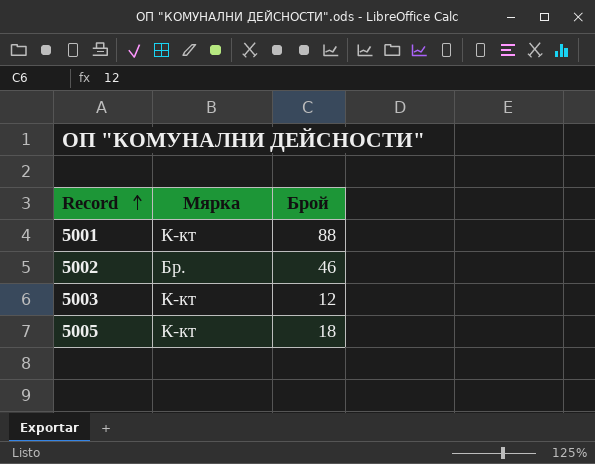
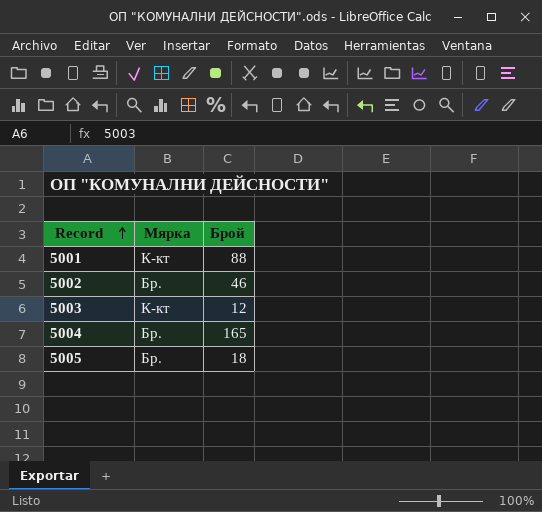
row 5004: none -> Бр. | 165
5005 | Мярка: К-кт -> Бр.

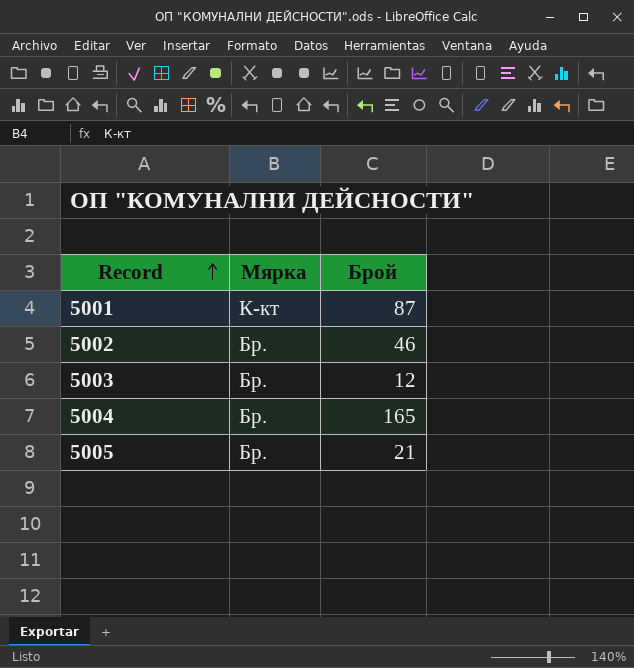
5001 | Брой: 88 -> 87
5003 | Мярка: К-кт -> Бр.
5005 | Брой: 18 -> 21

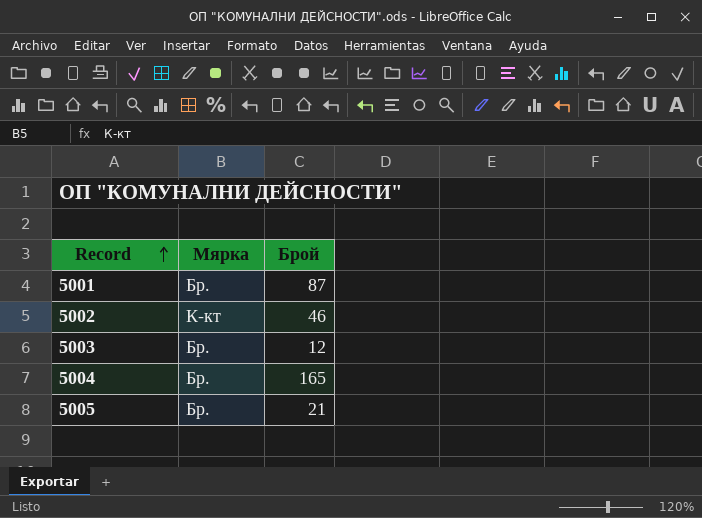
5001 | Мярка: К-кт -> Бр.
5002 | Мярка: Бр. -> К-кт

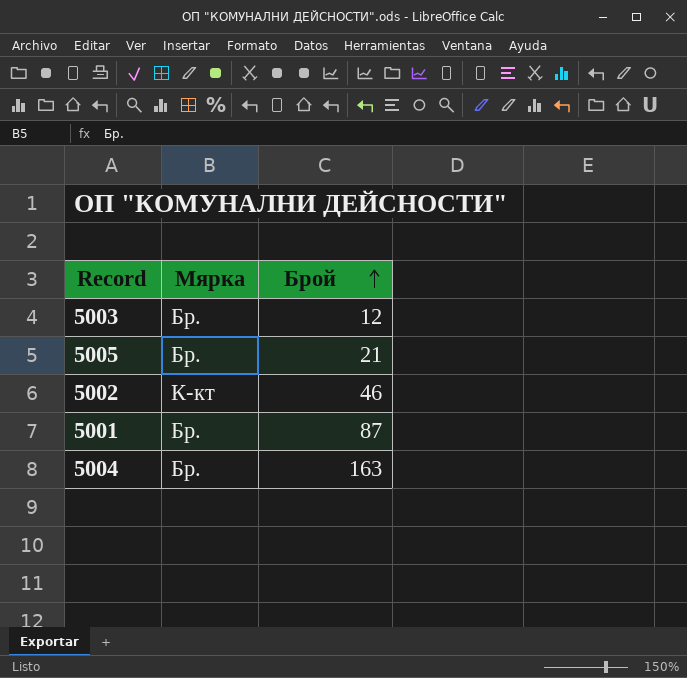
row order: Record ascending -> Брой ascending
5004 | Брой: 165 -> 163

